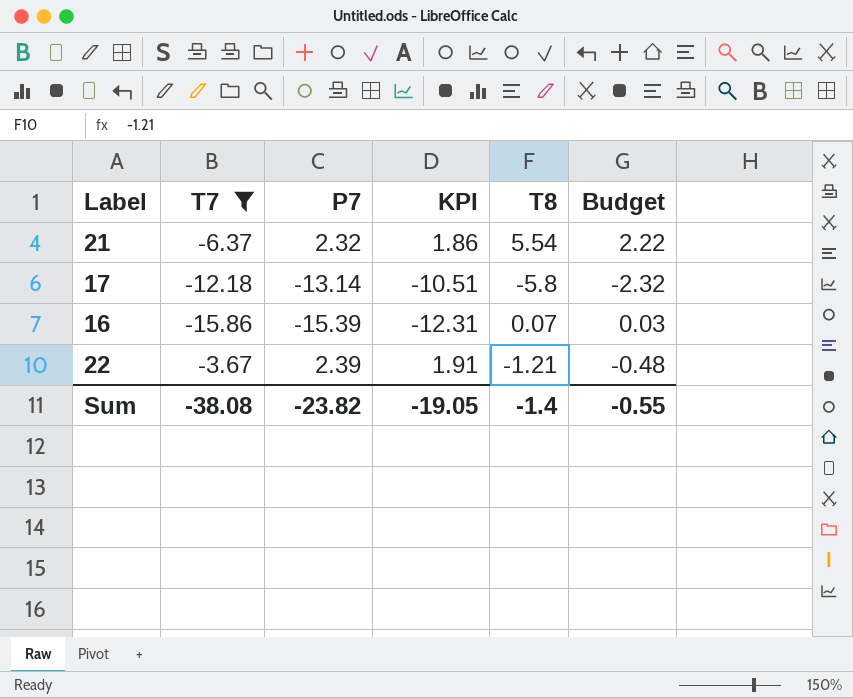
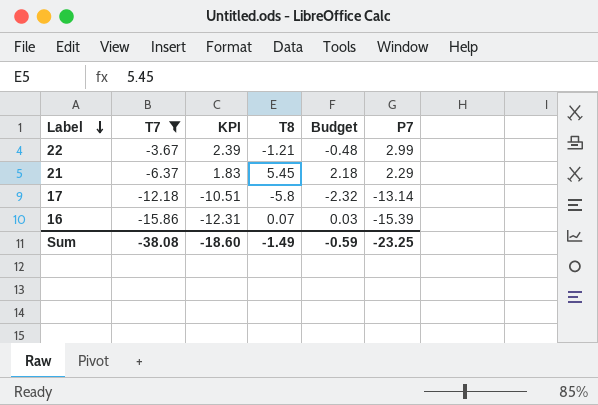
row order: none -> Label descending
column P7 | position: 3 -> 6
22 | KPI: 1.91 -> 2.39
22 | P7: 2.39 -> 2.99
21 | KPI: 1.86 -> 1.83
21 | T8: 5.54 -> 5.45
21 | Budget: 2.22 -> 2.18
21 | P7: 2.32 -> 2.29
Sum | KPI: -19.05 -> -18.60
Sum | T8: -1.4 -> -1.49
Sum | Budget: -0.55 -> -0.59
Sum | P7: -23.82 -> -23.25

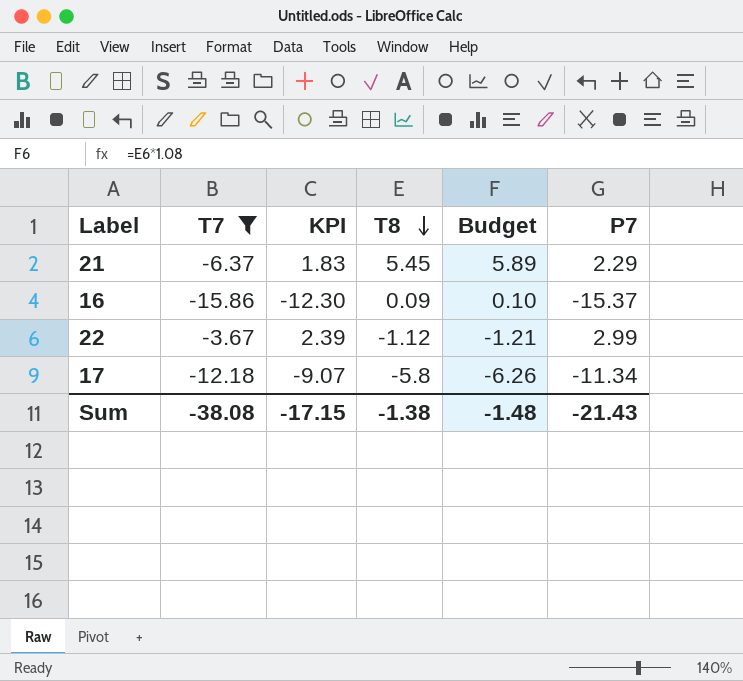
row order: Label descending -> T8 descending
column Budget | formula: [T8] * 0.4 -> [T8] * 1.08
16 | KPI: -12.31 -> -12.30
16 | T8: 0.07 -> 0.09
16 | P7: -15.39 -> -15.37
22 | T8: -1.21 -> -1.12
17 | KPI: -10.51 -> -9.07
17 | P7: -13.14 -> -11.34
Sum | KPI: -18.60 -> -17.15
Sum | T8: -1.49 -> -1.38
Sum | Budget: -0.59 -> -1.48
Sum | P7: -23.25 -> -21.43

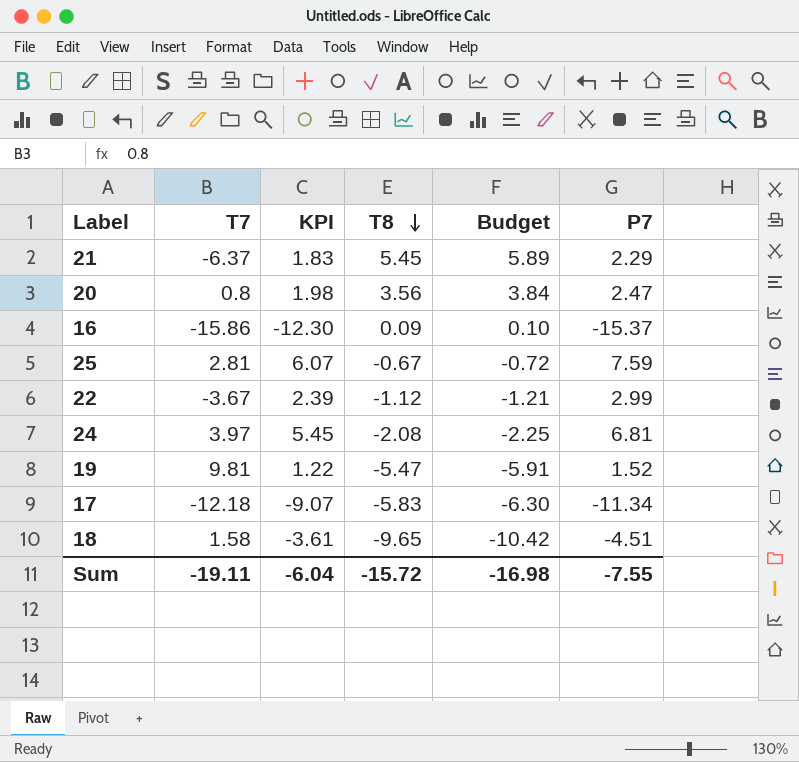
filter: T7 <= -3.67 -> none
17 | T8: -5.8 -> -5.83
17 | Budget: -6.26 -> -6.30
Sum | T7: -38.08 -> -19.11
Sum | KPI: -17.15 -> -6.04
Sum | T8: -1.38 -> -15.72
Sum | Budget: -1.48 -> -16.98
Sum | P7: -21.43 -> -7.55

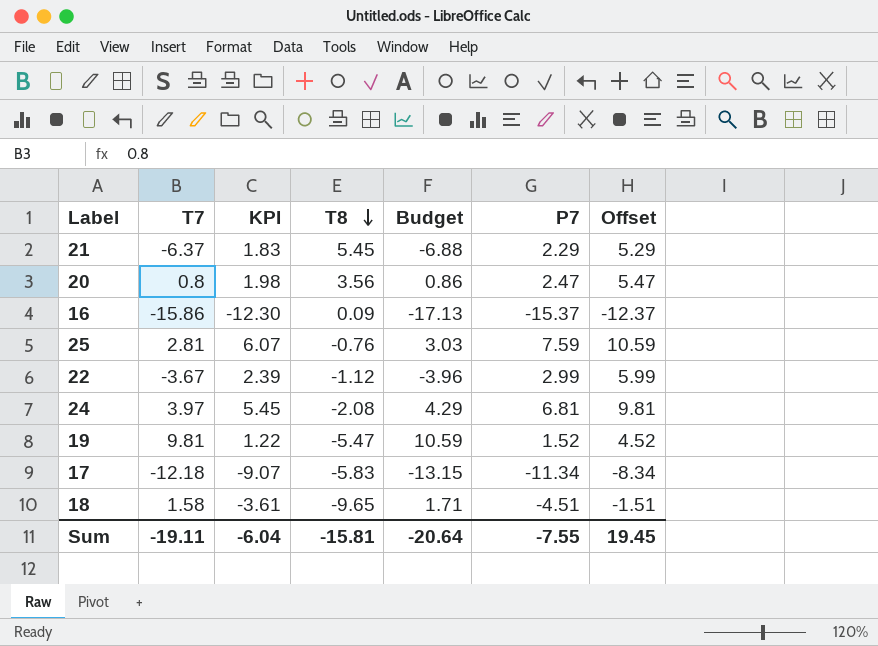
column Budget | formula: [T8] * 1.08 -> [T7] * 1.08
column Offset | formula: none -> [P7] + 3
25 | T8: -0.67 -> -0.76
Sum | T8: -15.72 -> -15.81
Sum | Budget: -16.98 -> -20.64

